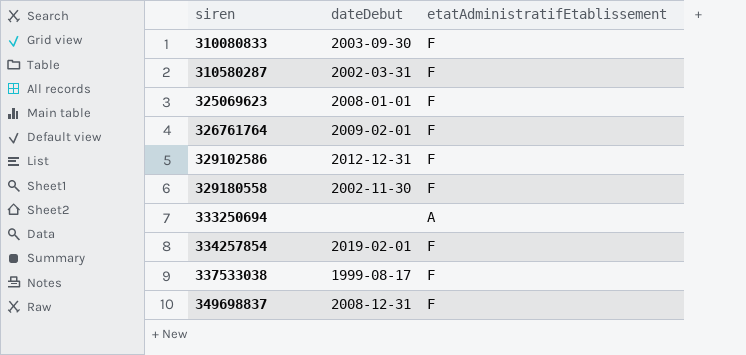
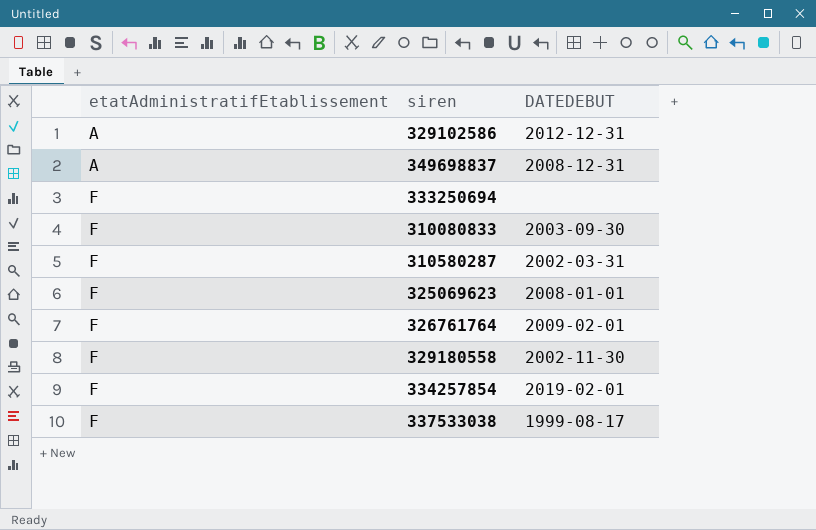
row order: siren ascending -> etatAdministratifEtablissement ascending
column etatAdministratifEtablissement | position: 3 -> 1
column name: dateDebut -> DATEDEBUT
329102586 | etatAdministratifEtablissement: F -> A
349698837 | etatAdministratifEtablissement: F -> A
333250694 | etatAdministratifEtablissement: A -> F

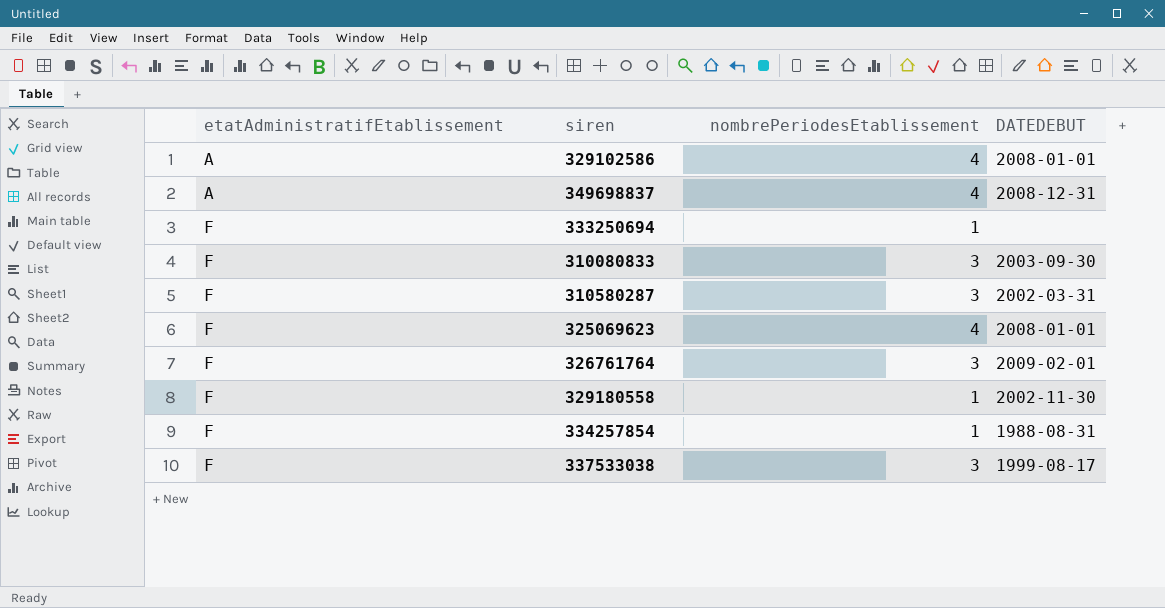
column nombrePeriodesEtablissement | position: none -> 3
329102586 | DATEDEBUT: 2012-12-31 -> 2008-01-01
334257854 | DATEDEBUT: 2019-02-01 -> 1988-08-31

